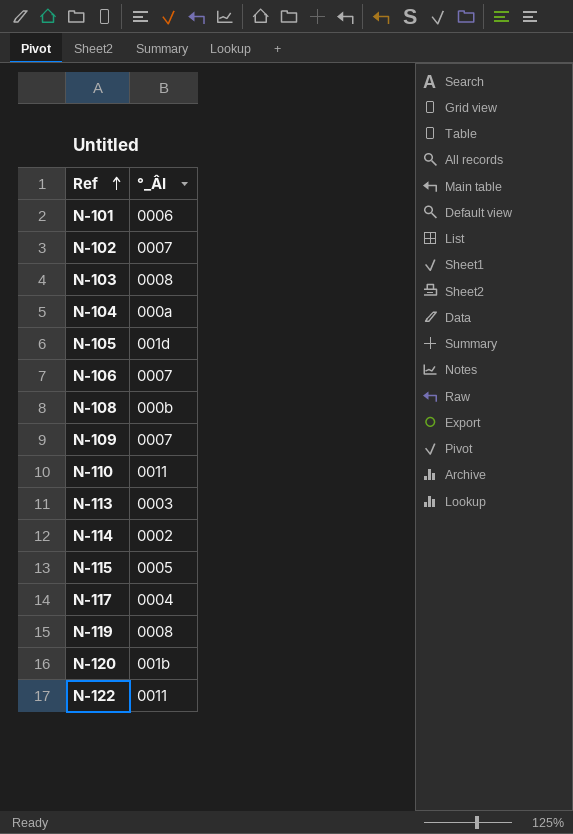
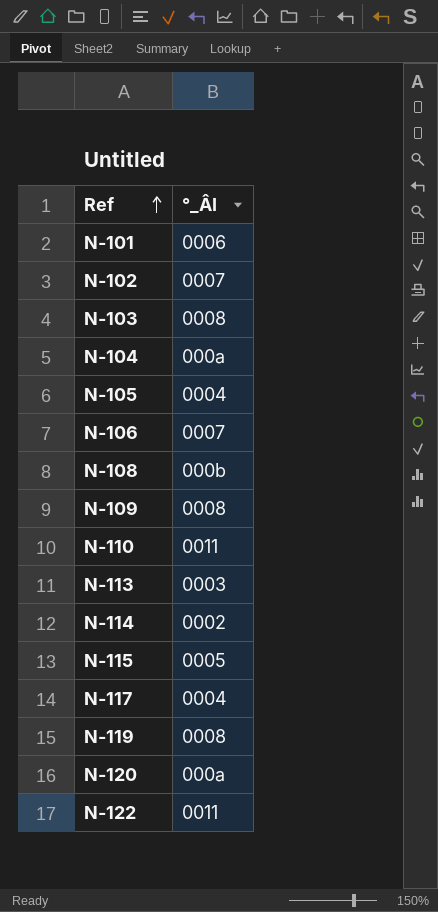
N-105 | °_ÂI: 001d -> 0004
N-109 | °_ÂI: 0007 -> 0008
N-120 | °_ÂI: 001b -> 000a

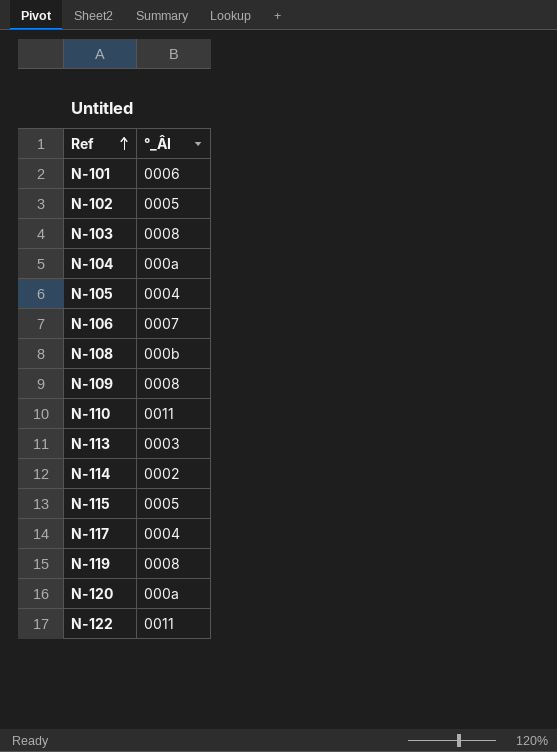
N-102 | °_ÂI: 0007 -> 0005

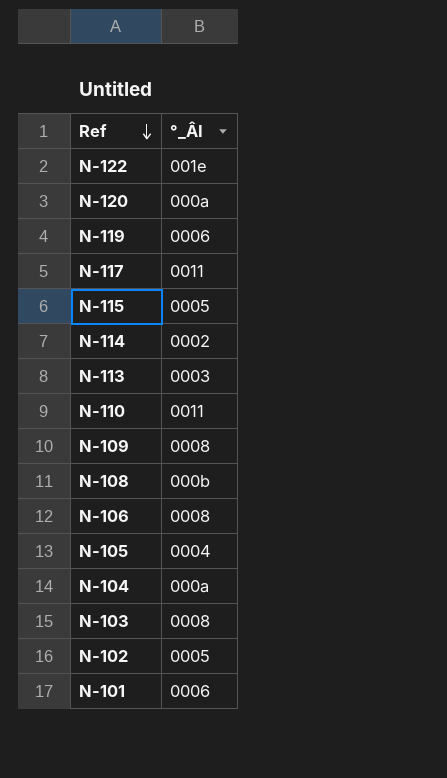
row order: Ref ascending -> Ref descending
N-122 | °_ÂI: 0011 -> 001e
N-119 | °_ÂI: 0008 -> 0006
N-117 | °_ÂI: 0004 -> 0011
N-106 | °_ÂI: 0007 -> 0008

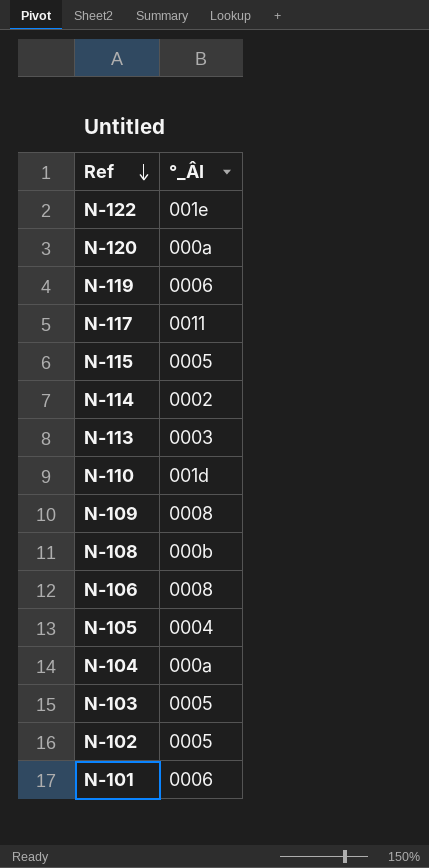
N-110 | °_ÂI: 0011 -> 001d
N-103 | °_ÂI: 0008 -> 0005

